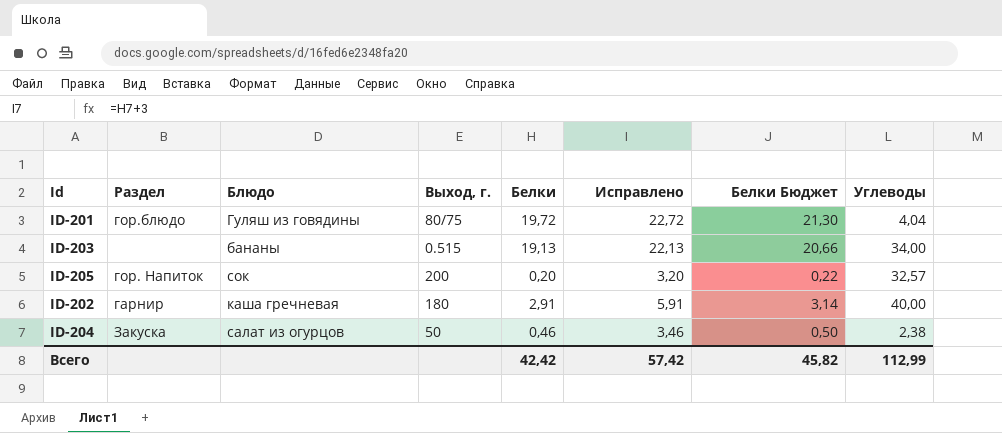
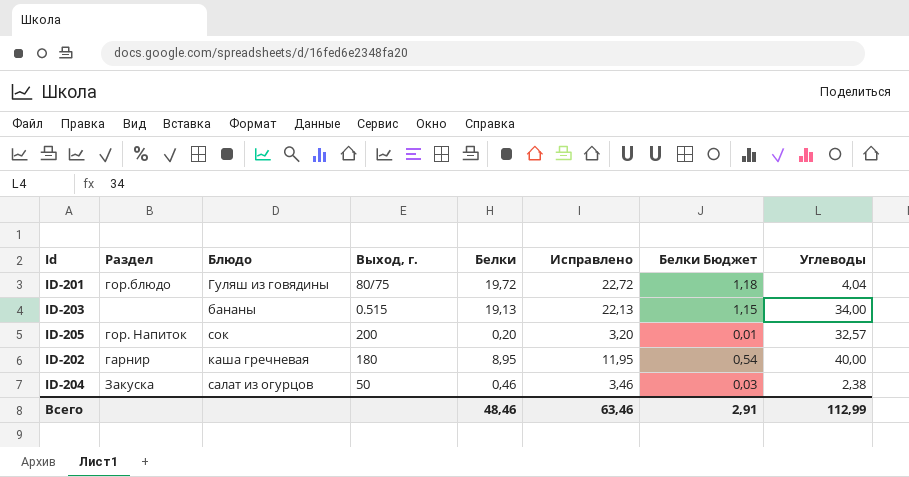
column Белки Бюджет | formula: [Белки] * 1,08 -> [Белки] * 0,06
ID-202 | Белки: 2,91 -> 8,95
ID-202 | Исправлено: 5,91 -> 11,95
Всего | Белки: 42,42 -> 48,46
Всего | Исправлено: 57,42 -> 63,46
Всего | Белки Бюджет: 45,82 -> 2,91

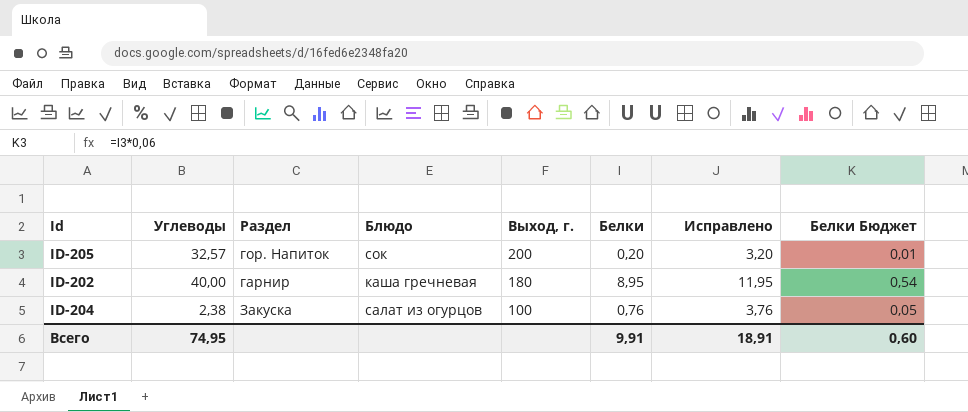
column Углеводы | position: 8 -> 2
row ID-201: гор.блюдо | Гуляш из говядины | 80/75 | 19,72 | 22,72 | 1,18 | 4,04 -> none
row ID-203: none | бананы | 0.515 | 19,13 | 22,13 | 1,15 | 34,00 -> none
ID-204 | Выход, г.: 50 -> 100
ID-204 | Белки: 0,46 -> 0,76
ID-204 | Исправлено: 3,46 -> 3,76
ID-204 | Белки Бюджет: 0,03 -> 0,05
Всего | Углеводы: 112,99 -> 74,95
Всего | Белки: 48,46 -> 9,91
Всего | Исправлено: 63,46 -> 18,91
Всего | Белки Бюджет: 2,91 -> 0,60

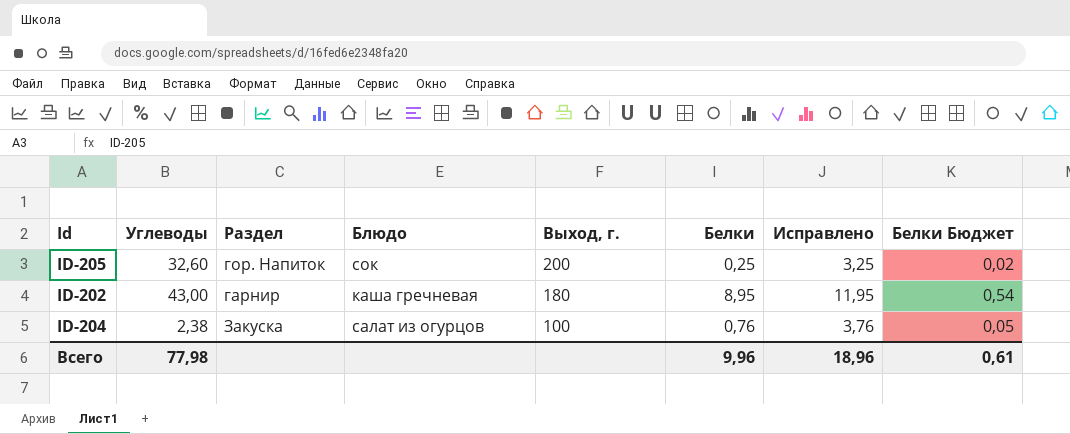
ID-205 | Углеводы: 32,57 -> 32,60
ID-205 | Белки: 0,20 -> 0,25
ID-205 | Исправлено: 3,20 -> 3,25
ID-205 | Белки Бюджет: 0,01 -> 0,02
ID-202 | Углеводы: 40,00 -> 43,00
Всего | Углеводы: 74,95 -> 77,98
Всего | Белки: 9,91 -> 9,96
Всего | Исправлено: 18,91 -> 18,96
Всего | Белки Бюджет: 0,60 -> 0,61

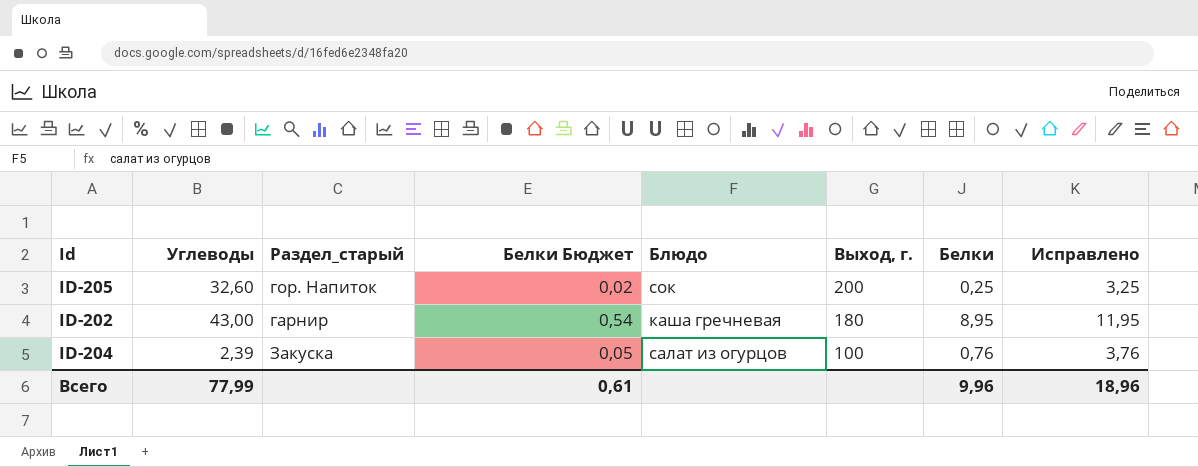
column name: Раздел -> Раздел_старый
column Белки Бюджет | position: 8 -> 4
ID-204 | Углеводы: 2,38 -> 2,39
Всего | Углеводы: 77,98 -> 77,99

